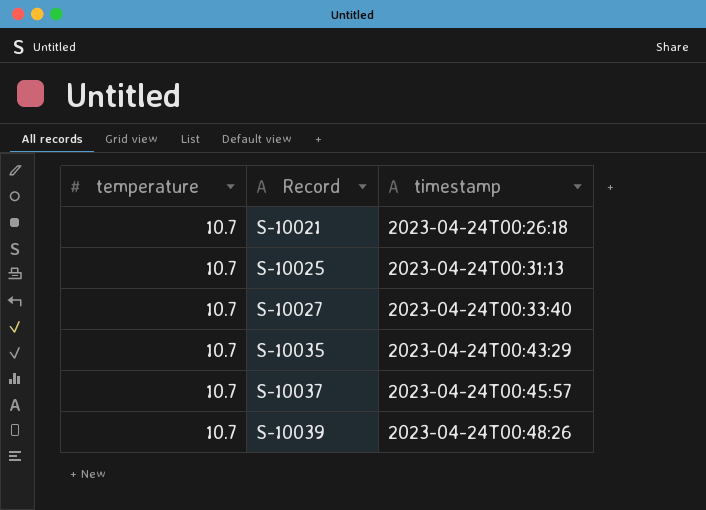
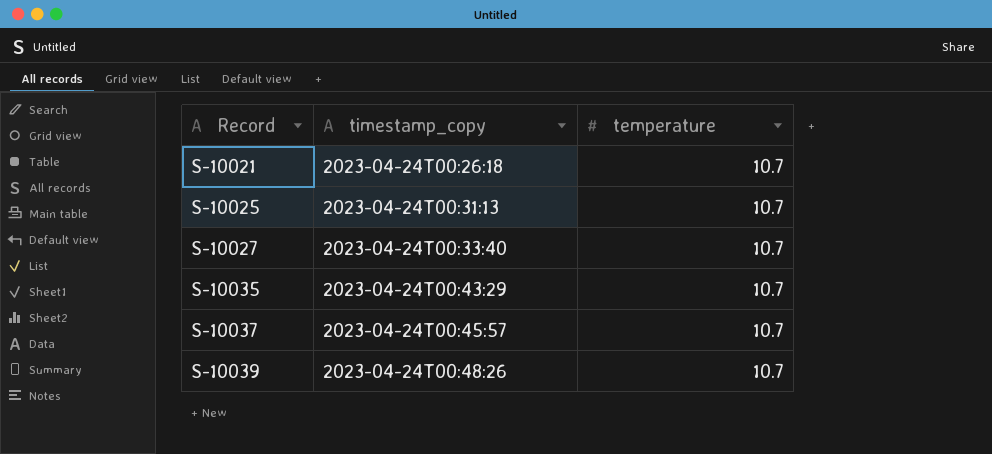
column name: timestamp -> timestamp_copy
column temperature | position: 1 -> 3

